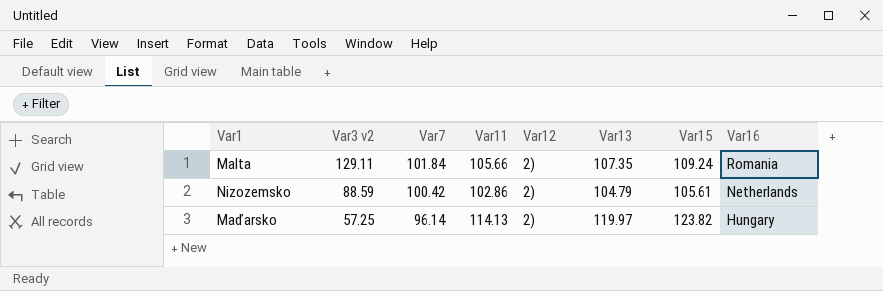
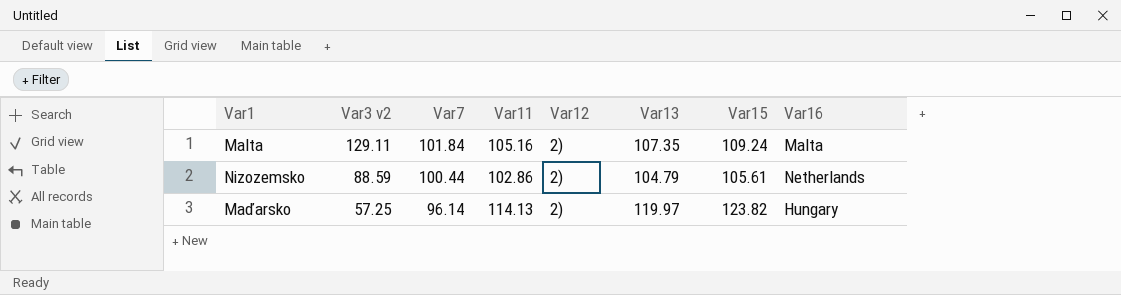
Malta | Var11: 105.66 -> 105.16
Malta | Var16: Romania -> Malta
Nizozemsko | Var7: 100.42 -> 100.44

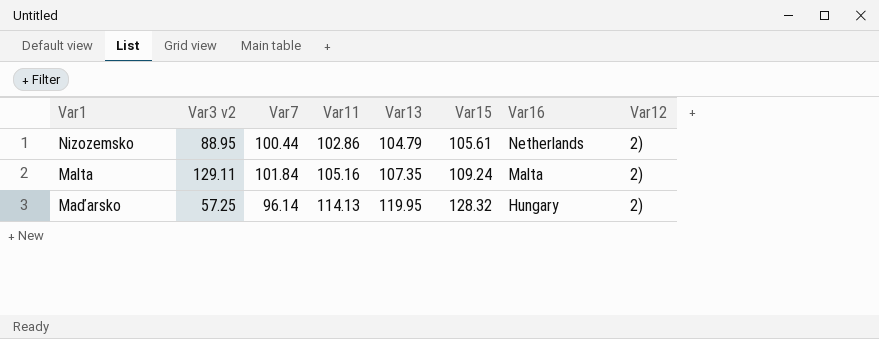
row order: Var3 v2 descending -> Var1 descending
column Var12 | position: 5 -> 8
Nizozemsko | Var3 v2: 88.59 -> 88.95
Maďarsko | Var13: 119.97 -> 119.95
Maďarsko | Var15: 123.82 -> 128.32

